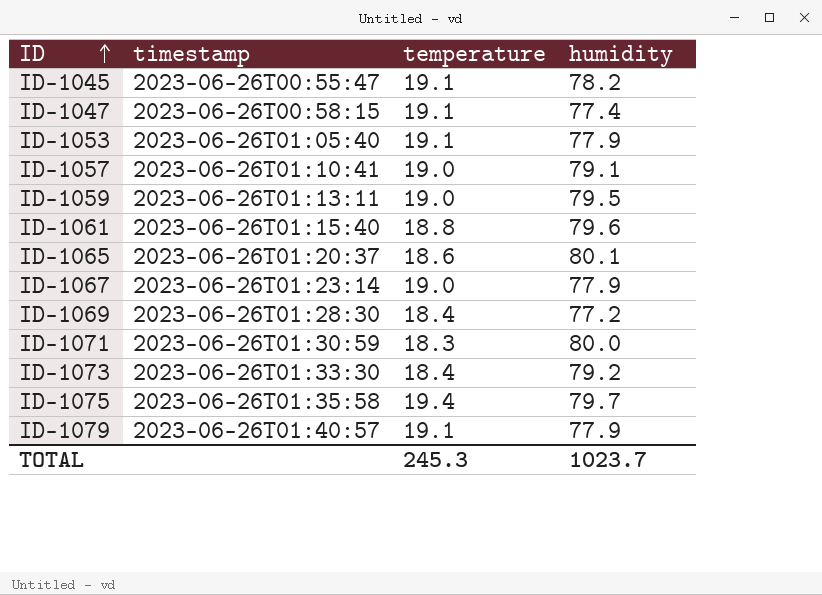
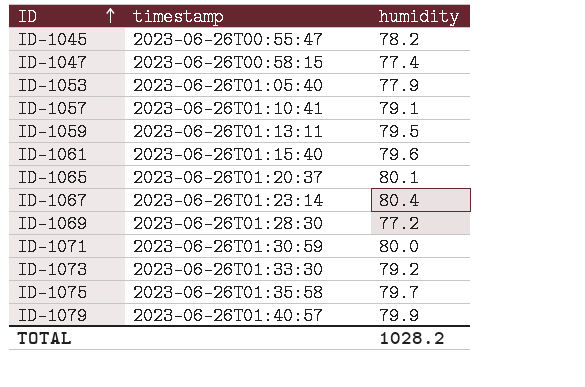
column temperature | position: 3 -> none
ID-1067 | humidity: 77.9 -> 80.4
ID-1079 | humidity: 77.9 -> 79.9
TOTAL | humidity: 1023.7 -> 1028.2

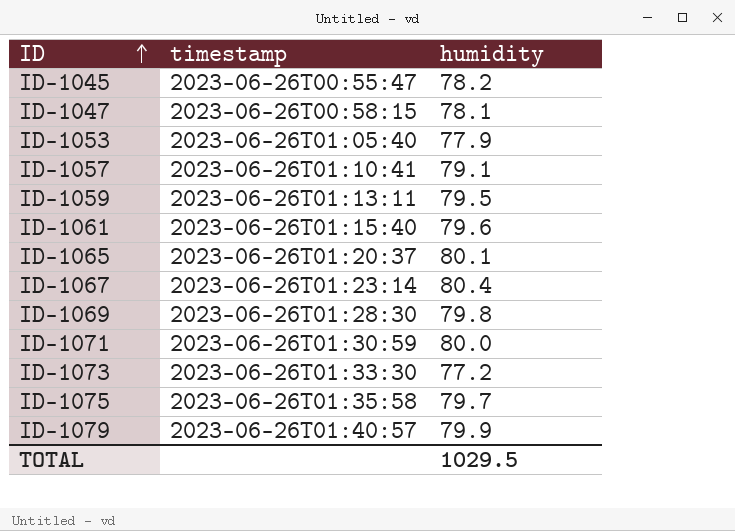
ID-1047 | humidity: 77.4 -> 78.1
ID-1069 | humidity: 77.2 -> 79.8
ID-1073 | humidity: 79.2 -> 77.2
TOTAL | humidity: 1028.2 -> 1029.5

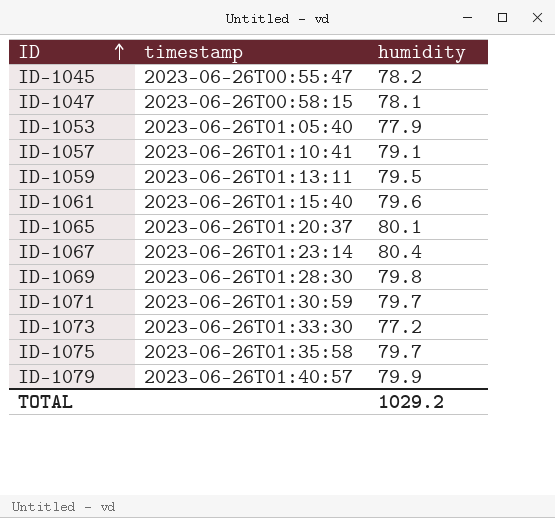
ID-1071 | humidity: 80.0 -> 79.7
TOTAL | humidity: 1029.5 -> 1029.2

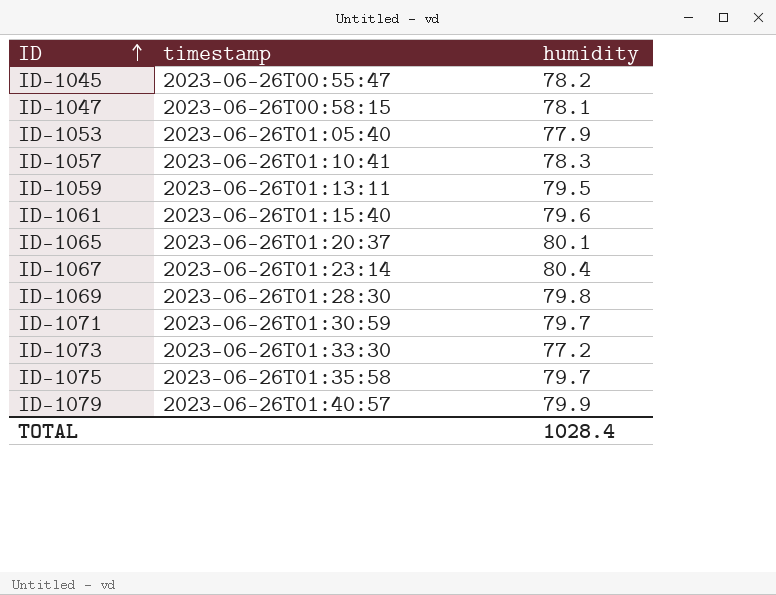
ID-1057 | humidity: 79.1 -> 78.3
TOTAL | humidity: 1029.2 -> 1028.4

